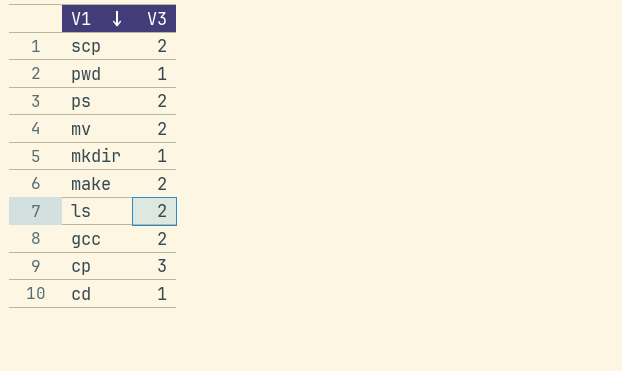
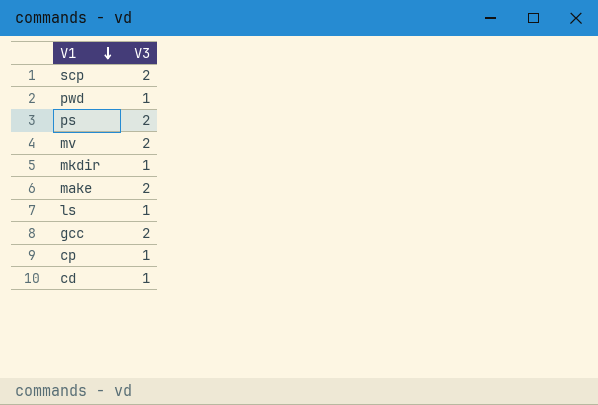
ls | V3: 2 -> 1
cp | V3: 3 -> 1

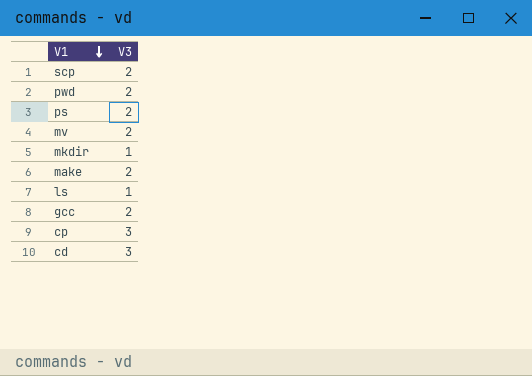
pwd | V3: 1 -> 2
cp | V3: 1 -> 3
cd | V3: 1 -> 3

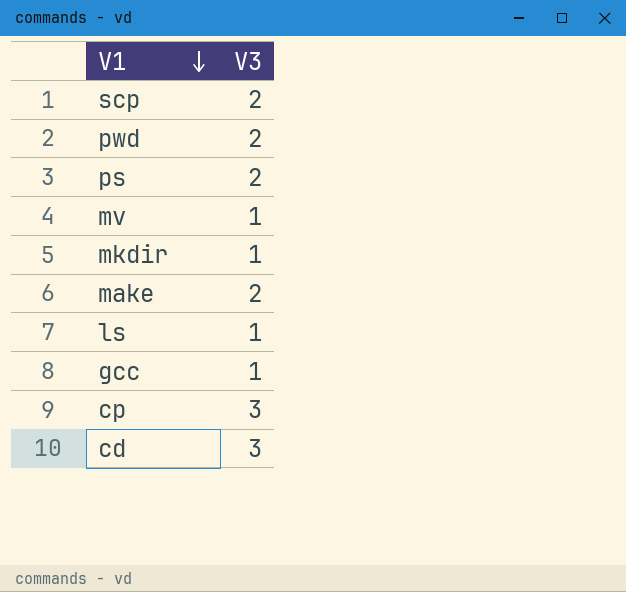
mv | V3: 2 -> 1
gcc | V3: 2 -> 1

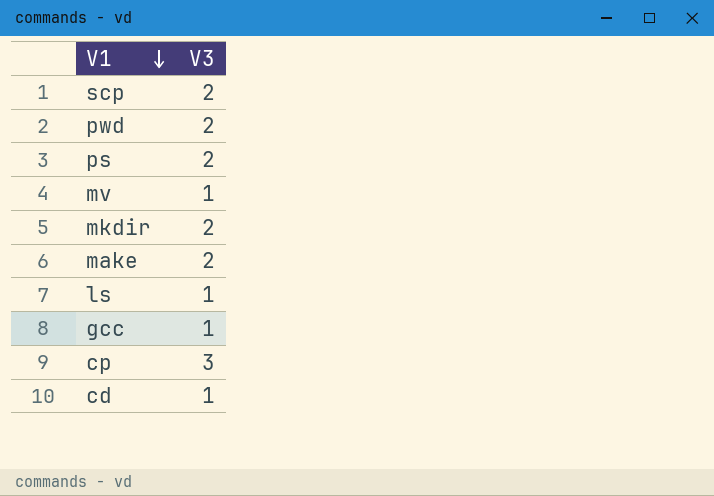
mkdir | V3: 1 -> 2
cd | V3: 3 -> 1

